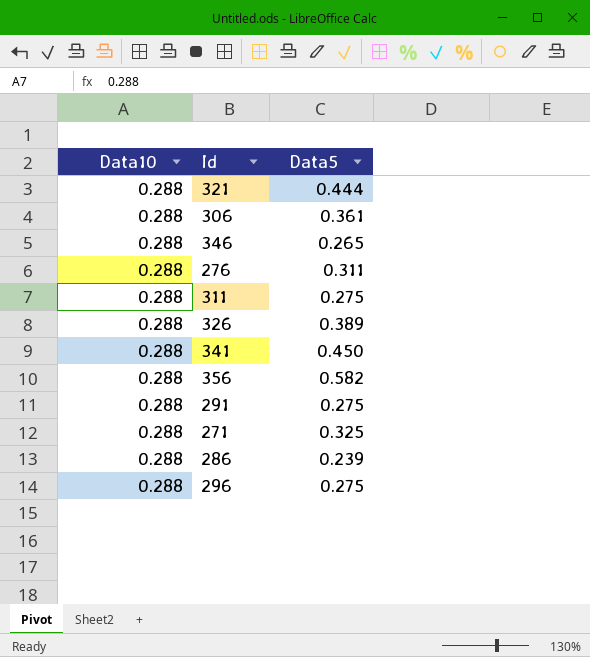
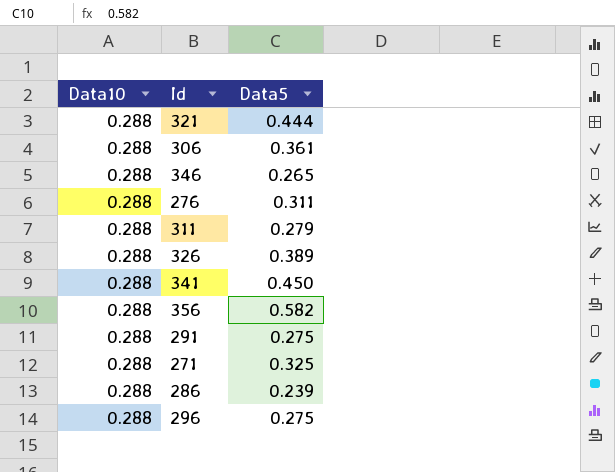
311 | Data5: 0.275 -> 0.279

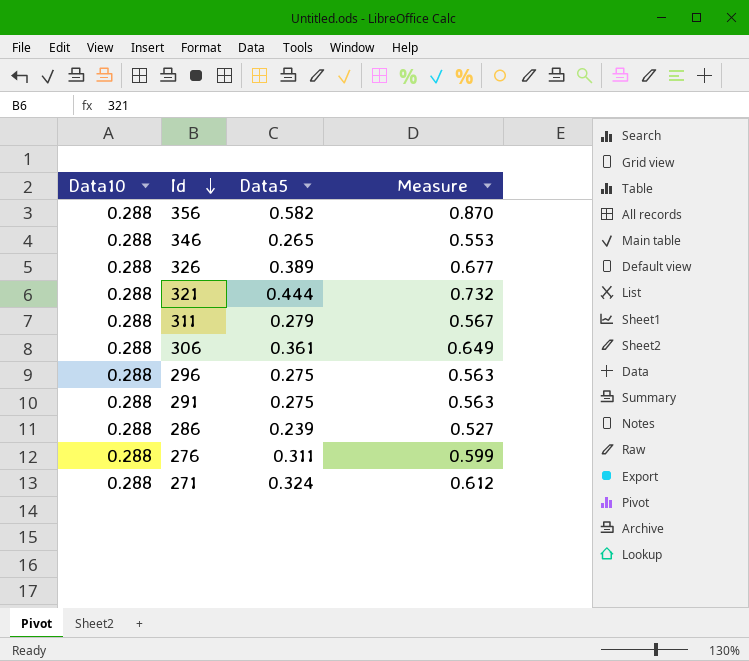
row order: none -> Id descending
column Measure | formula: none -> [Data10] + [Data5]
row 341: 0.288 | 0.450 -> none
271 | Data5: 0.325 -> 0.324

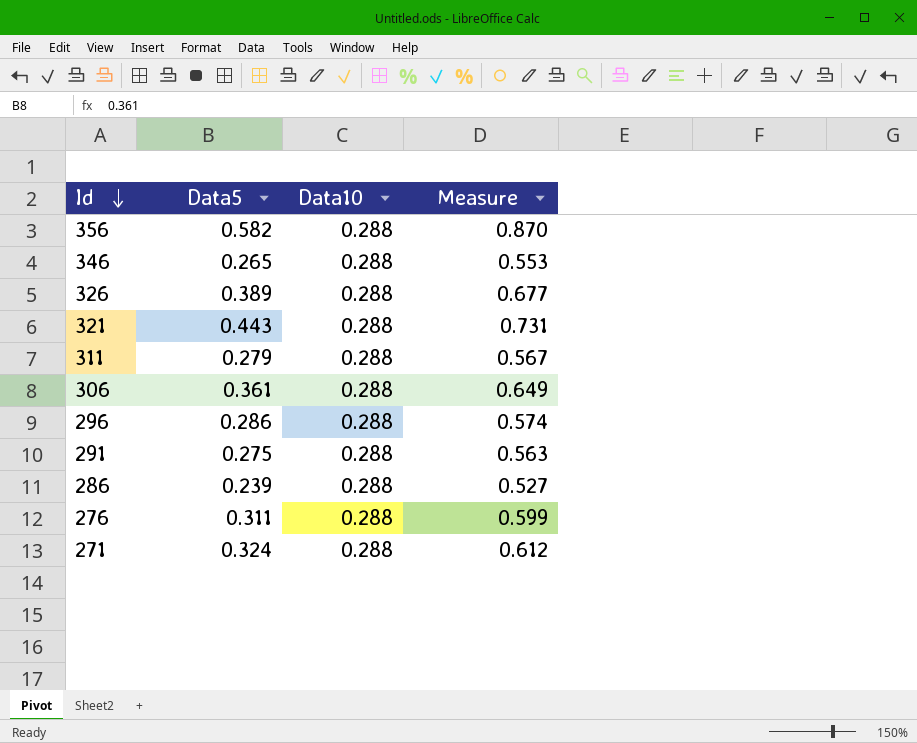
column Data10 | position: 1 -> 3
321 | Data5: 0.444 -> 0.443
321 | Measure: 0.732 -> 0.731
296 | Data5: 0.275 -> 0.286
296 | Measure: 0.563 -> 0.574

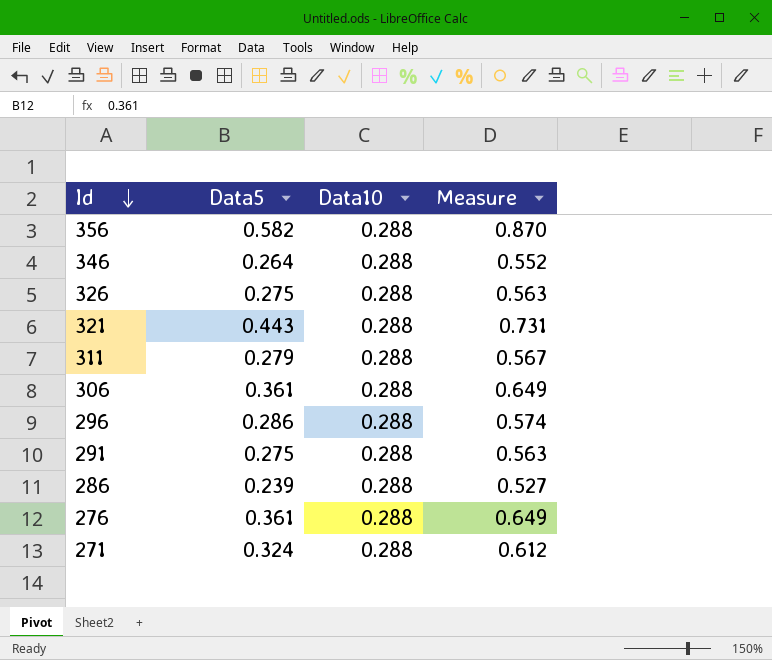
346 | Data5: 0.265 -> 0.264
346 | Measure: 0.553 -> 0.552
326 | Data5: 0.389 -> 0.275
326 | Measure: 0.677 -> 0.563
276 | Data5: 0.311 -> 0.361
276 | Measure: 0.599 -> 0.649

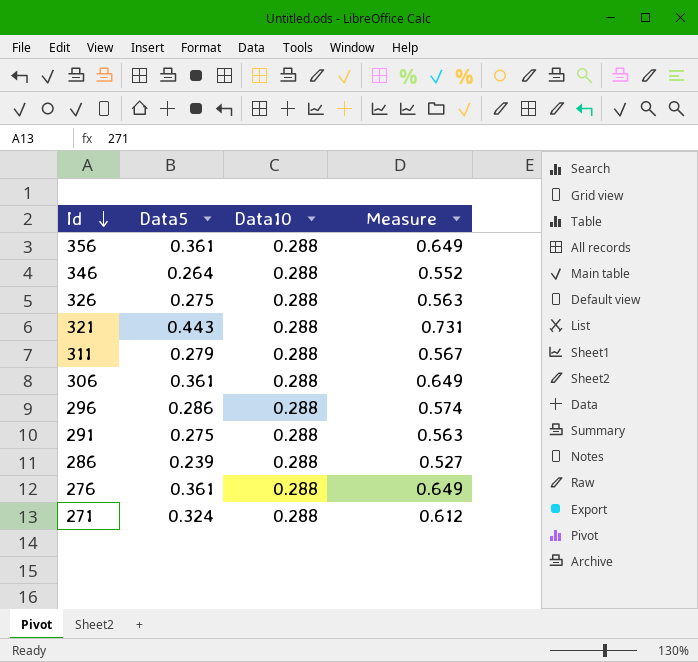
356 | Data5: 0.582 -> 0.361
356 | Measure: 0.870 -> 0.649

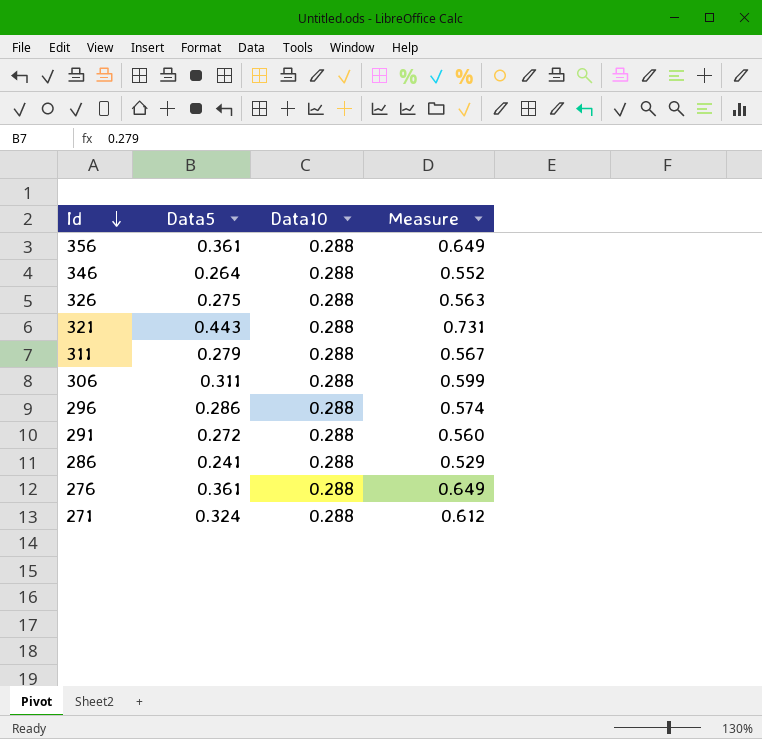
306 | Data5: 0.361 -> 0.311
306 | Measure: 0.649 -> 0.599
291 | Data5: 0.275 -> 0.272
291 | Measure: 0.563 -> 0.560
286 | Data5: 0.239 -> 0.241
286 | Measure: 0.527 -> 0.529

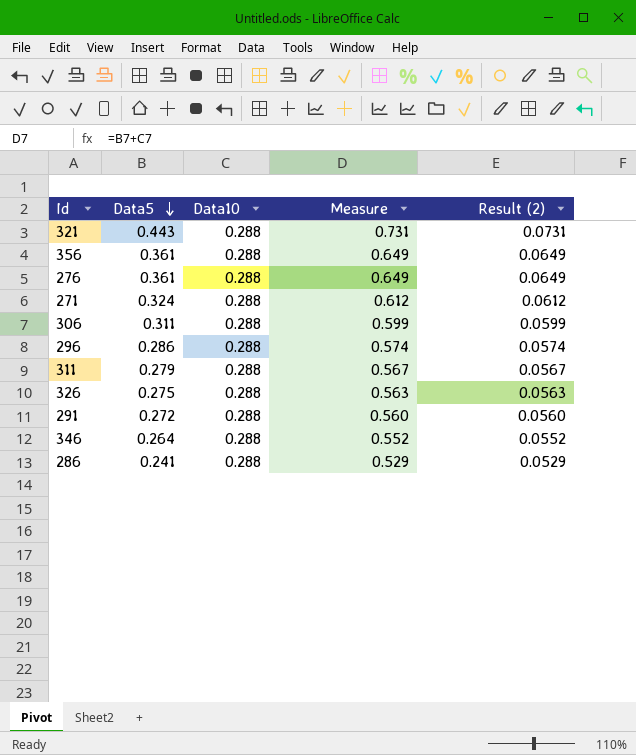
row order: Id descending -> Data5 descending
column Result (2) | formula: none -> [Measure] * 0.1

